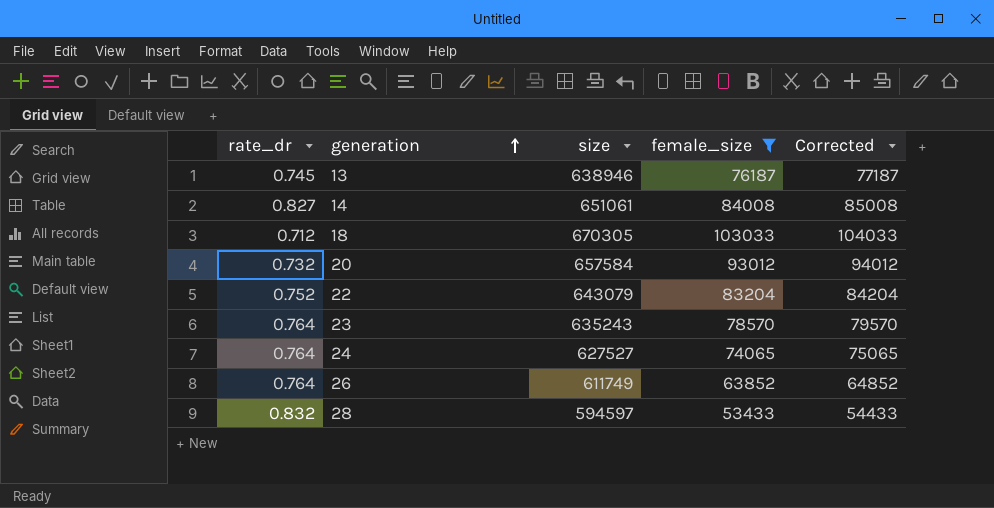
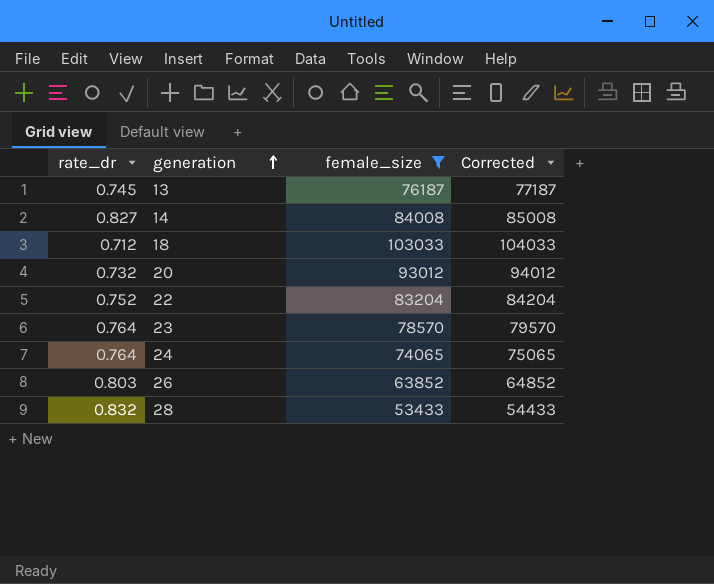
column size | position: 3 -> none
26 | rate_dr: 0.764 -> 0.803

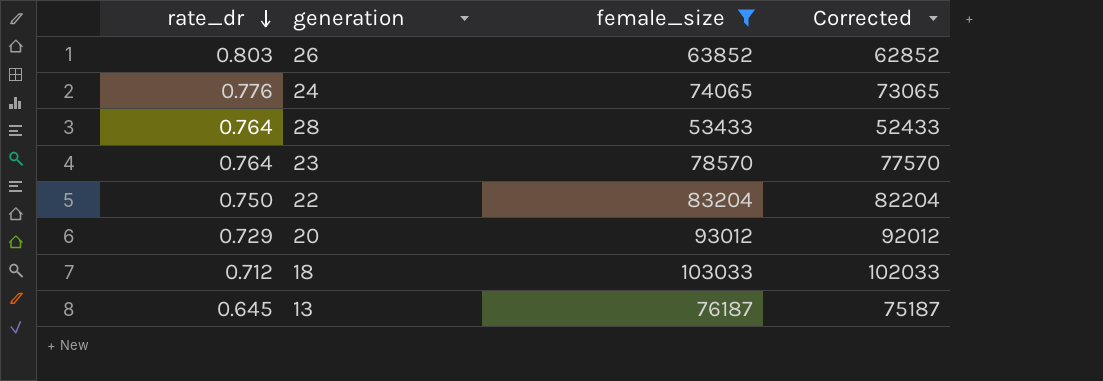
row order: generation ascending -> rate_dr descending
column Corrected | formula: [female_size] + 1000 -> [female_size] - 1000
row 14: 0.827 | 84008 | 85008 -> none
24 | rate_dr: 0.764 -> 0.776
28 | rate_dr: 0.832 -> 0.764
22 | rate_dr: 0.752 -> 0.750
20 | rate_dr: 0.732 -> 0.729
13 | rate_dr: 0.745 -> 0.645

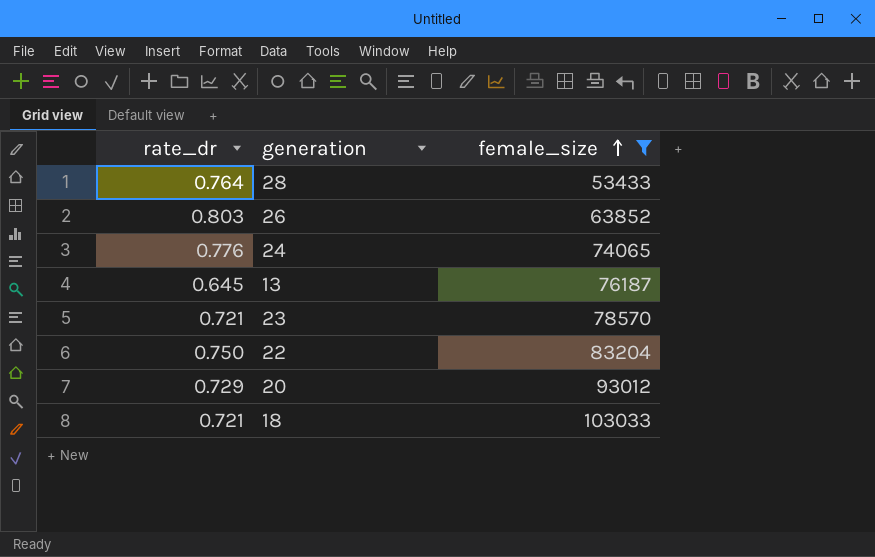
row order: rate_dr descending -> female_size ascending
column Corrected | formula: [female_size] - 1000 -> none
23 | rate_dr: 0.764 -> 0.721
18 | rate_dr: 0.712 -> 0.721

